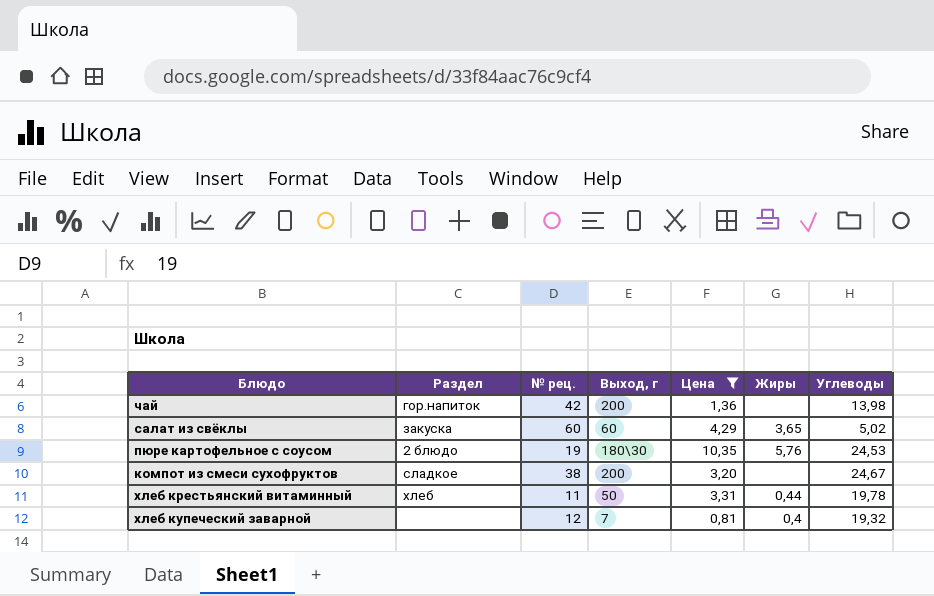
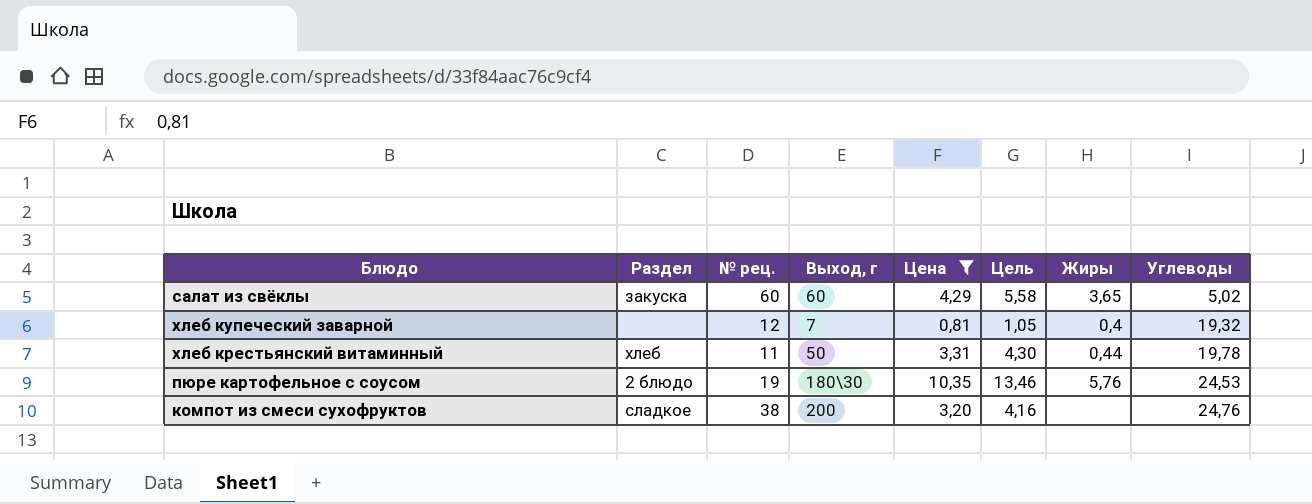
row order: none -> Углеводы ascending
column Цель | formula: none -> [Цена] * 1,3
row чай: гор.напиток | 42 | 200 | 1,36 | none | 13,98 -> none
компот из смеси сухофруктов | Углеводы: 24,67 -> 24,76

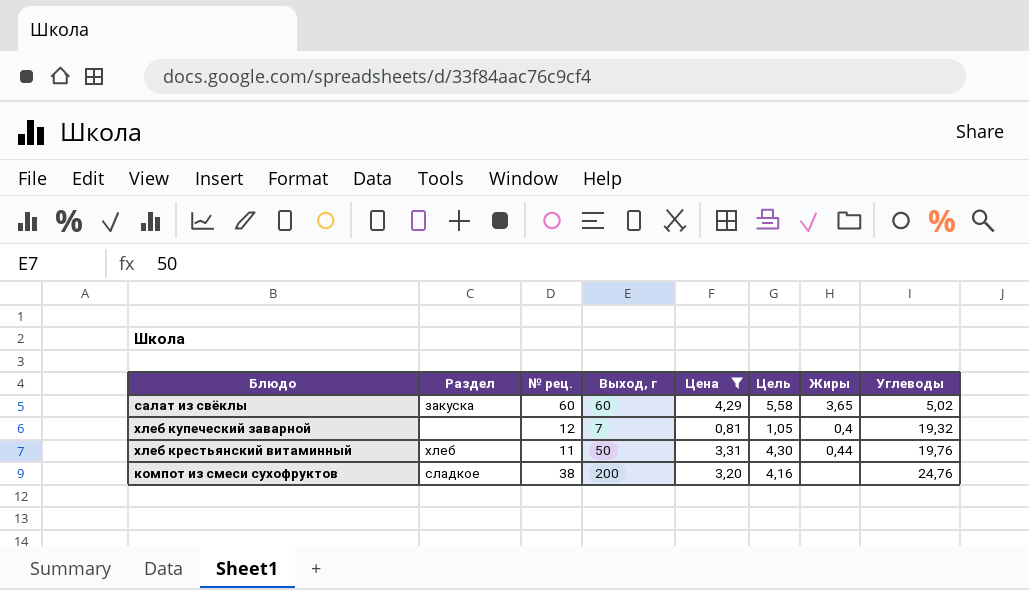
row пюре картофельное с соусом: 2 блюдо | 19 | 180\30 | 10,35 | 13,46 | 5,76 | 24,53 -> none
хлеб крестьянский витаминный | Углеводы: 19,78 -> 19,76

